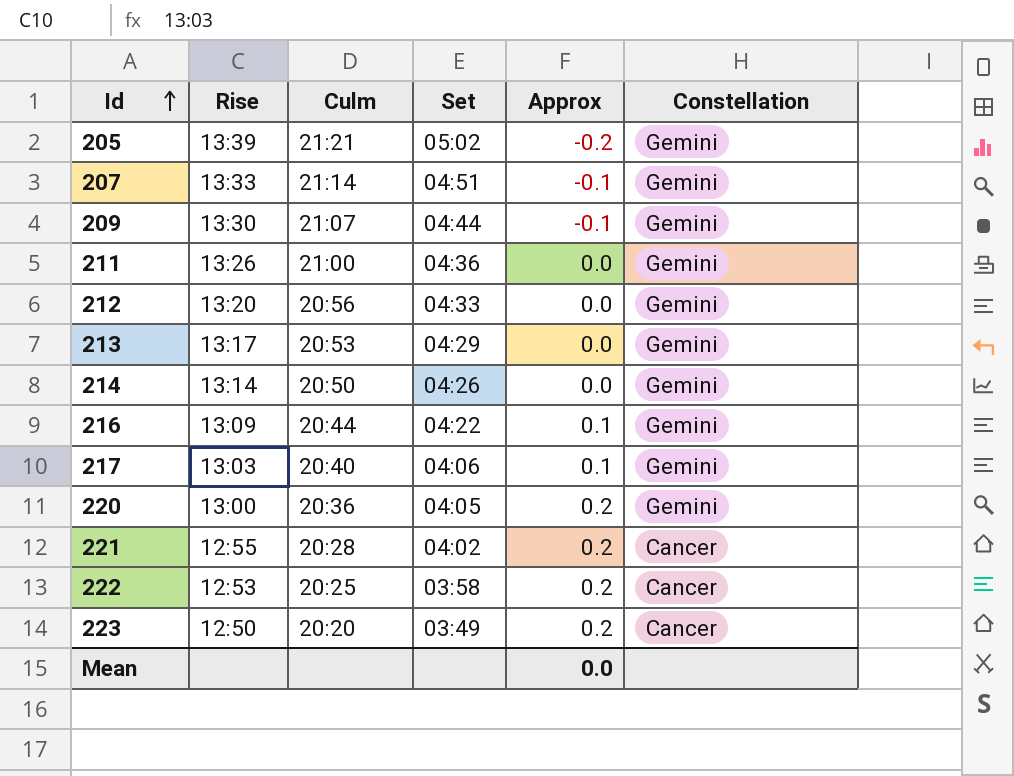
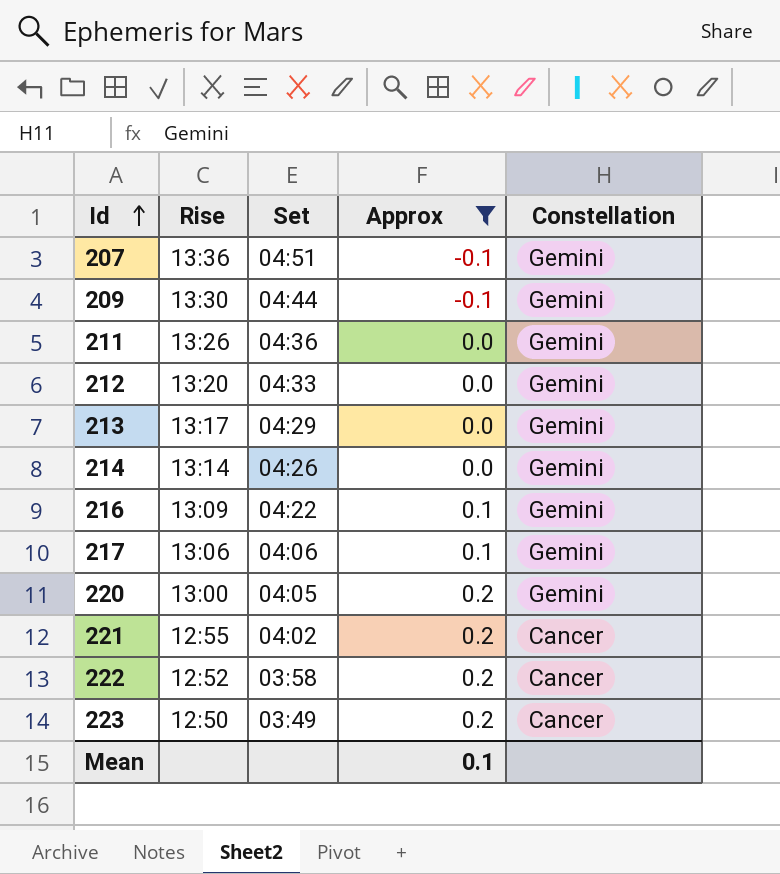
filter: none -> Approx != -0.2
column Culm | position: 3 -> none
207 | Rise: 13:33 -> 13:36
217 | Rise: 13:03 -> 13:06
222 | Rise: 12:53 -> 12:52
Mean | Approx: 0.0 -> 0.1

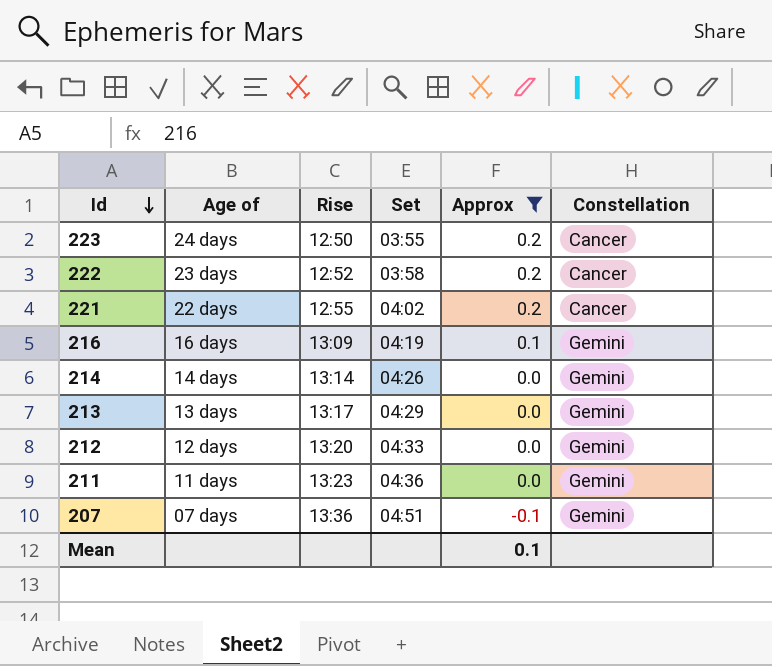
row order: Id ascending -> Id descending
column Age of | position: none -> 2
row 209: 13:30 | 04:44 | -0.1 | Gemini -> none
row 217: 13:06 | 04:06 | 0.1 | Gemini -> none
row 220: 13:00 | 04:05 | 0.2 | Gemini -> none
223 | Set: 03:49 -> 03:55
216 | Set: 04:22 -> 04:19
211 | Rise: 13:26 -> 13:23

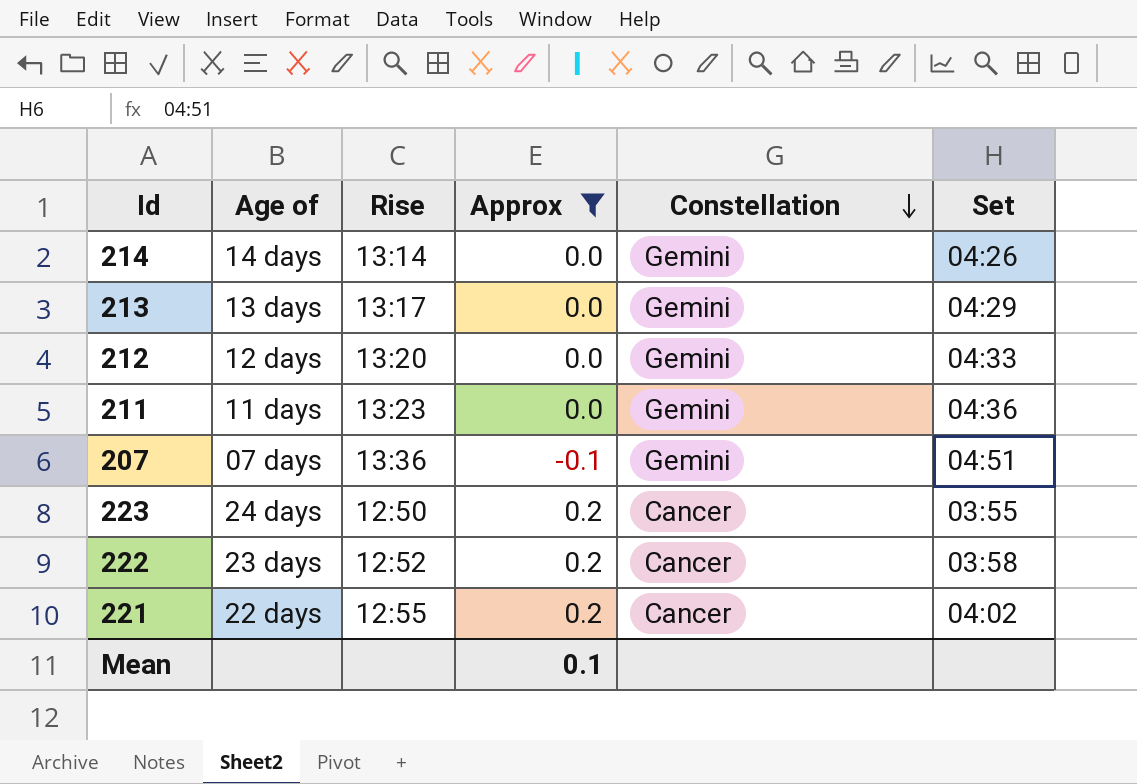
row order: Id descending -> Constellation descending
column Set | position: 4 -> 6
row 216: 16 days | 13:09 | 04:19 | 0.1 | Gemini -> none

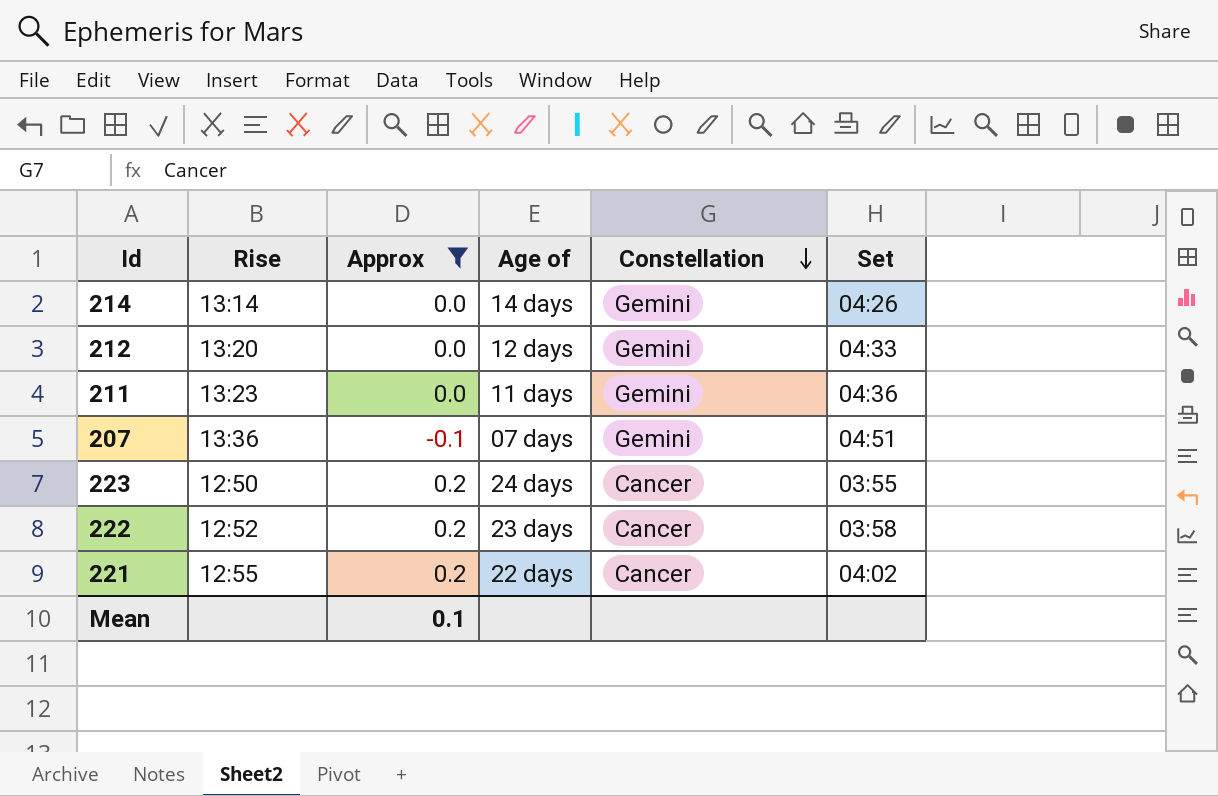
column Age of | position: 2 -> 4
row 213: 13 days | 13:17 | 0.0 | Gemini | 04:29 -> none

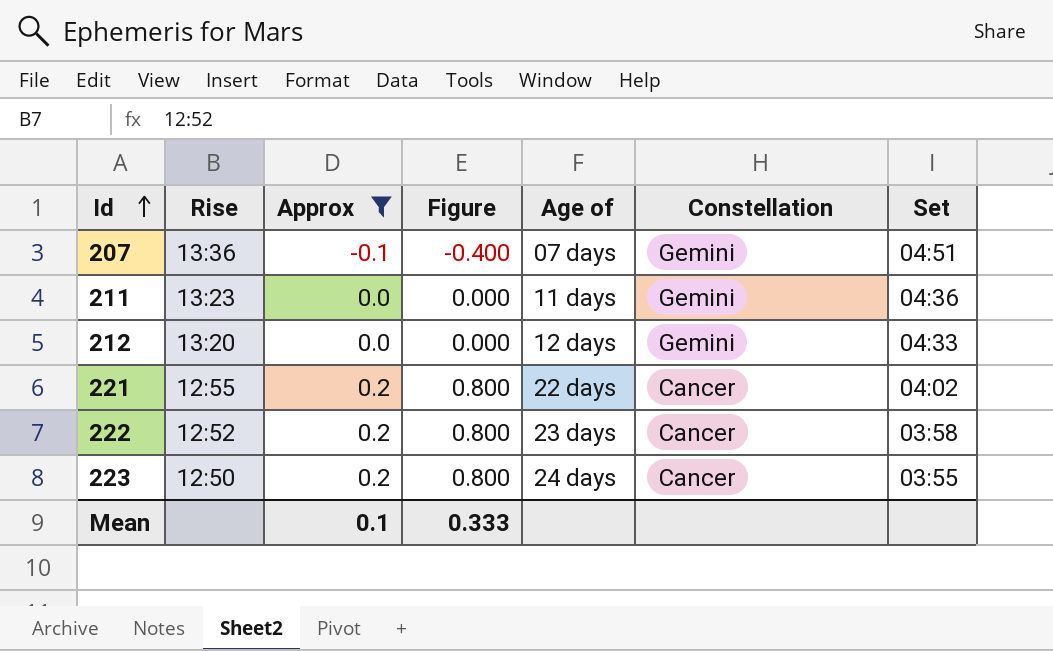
row order: Constellation descending -> Id ascending
column Figure | formula: none -> [Approx] * 4
row 214: 13:14 | 0.0 | 14 days | Gemini | 04:26 -> none

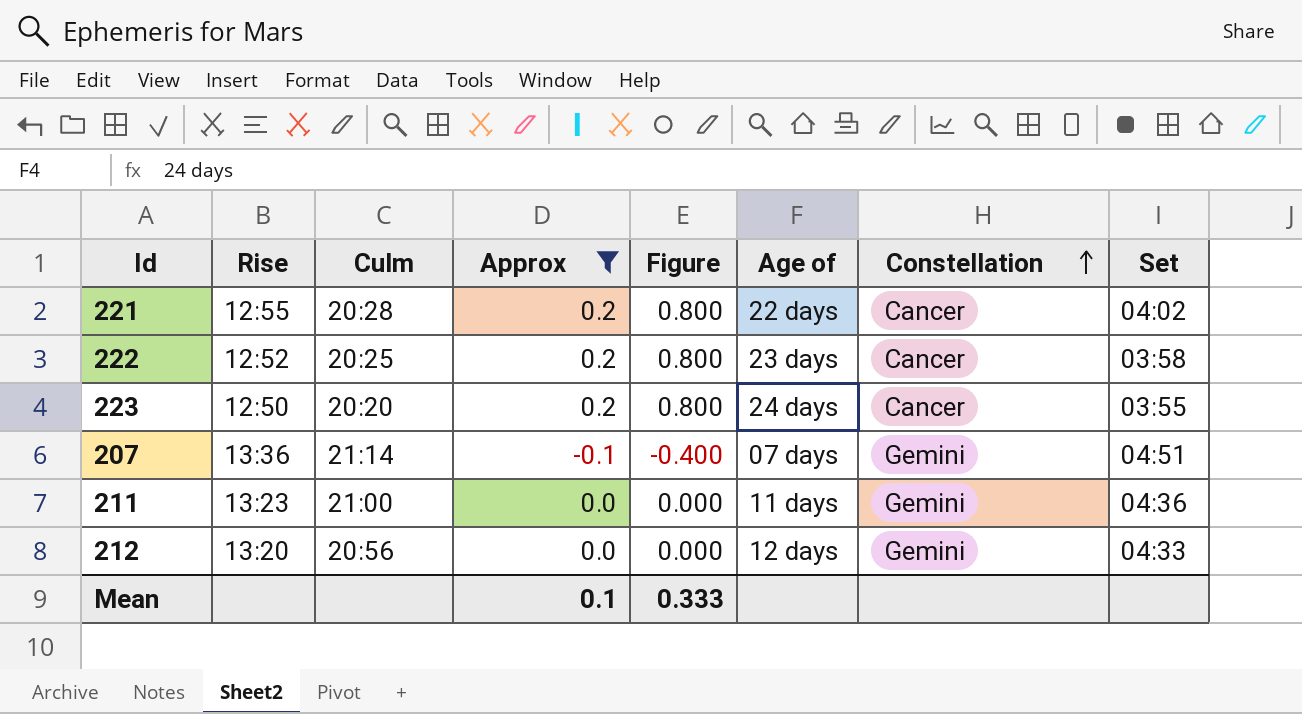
row order: Id ascending -> Constellation ascending
column Culm | position: none -> 3

